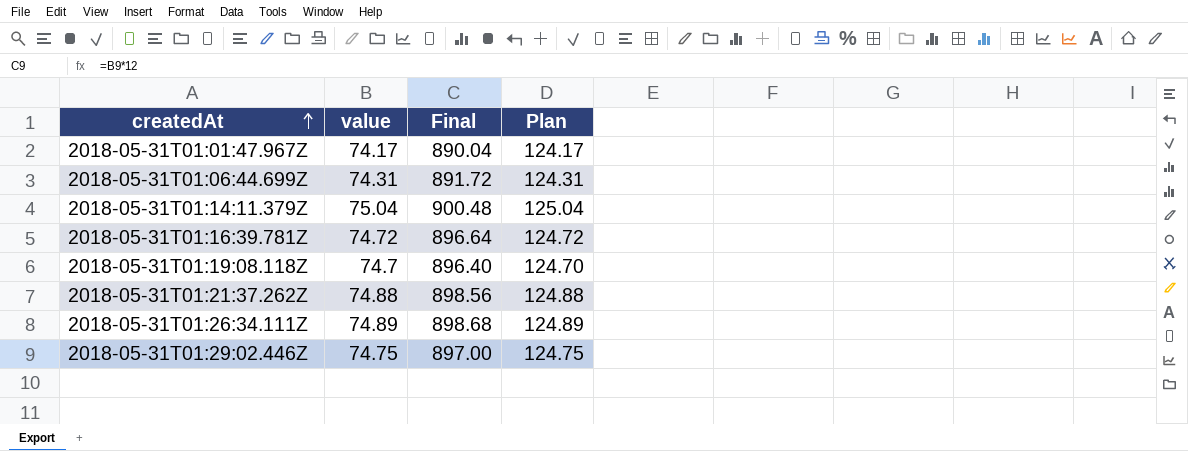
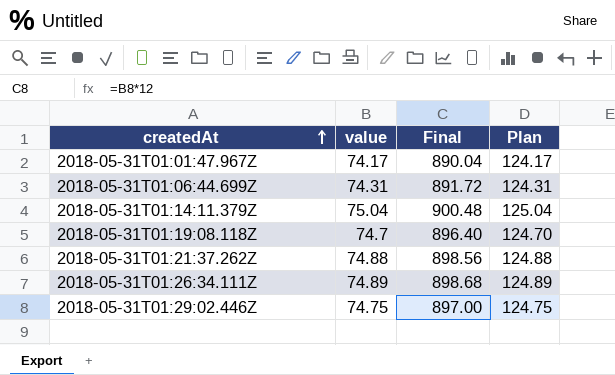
row 2018-05-31T01:16:39.781Z: 74.72 | 896.64 | 124.72 -> none

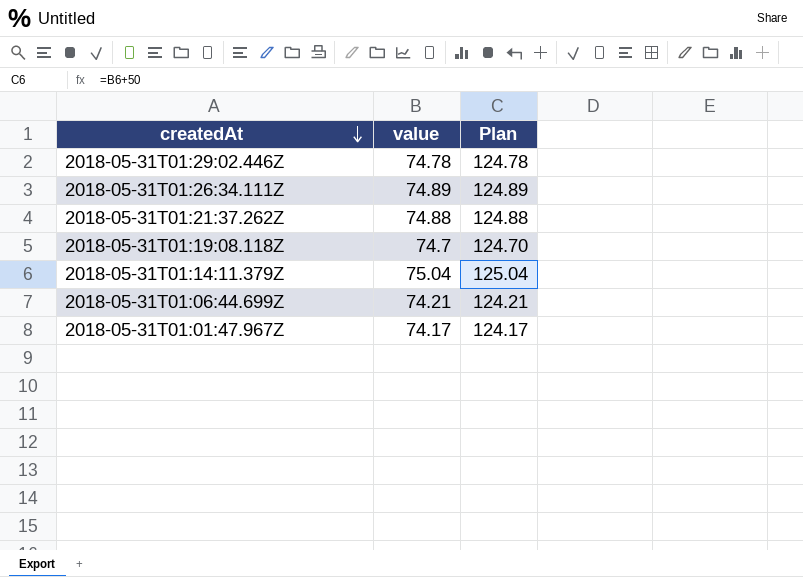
row order: createdAt ascending -> createdAt descending
column Final | formula: [value] * 12 -> none
2018-05-31T01:29:02.446Z | value: 74.75 -> 74.78
2018-05-31T01:29:02.446Z | Plan: 124.75 -> 124.78
2018-05-31T01:06:44.699Z | value: 74.31 -> 74.21
2018-05-31T01:06:44.699Z | Plan: 124.31 -> 124.21

